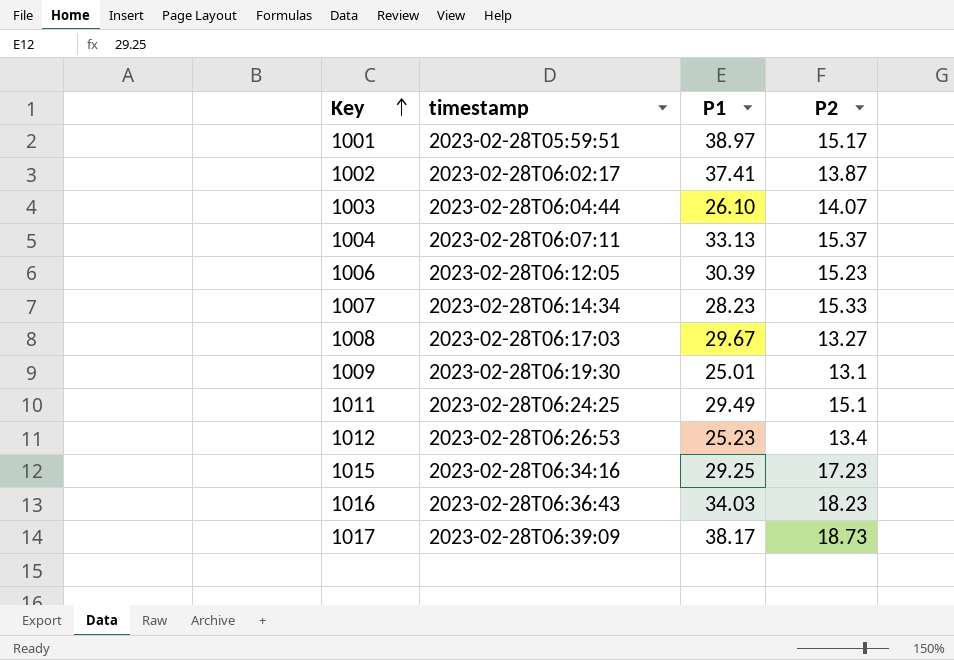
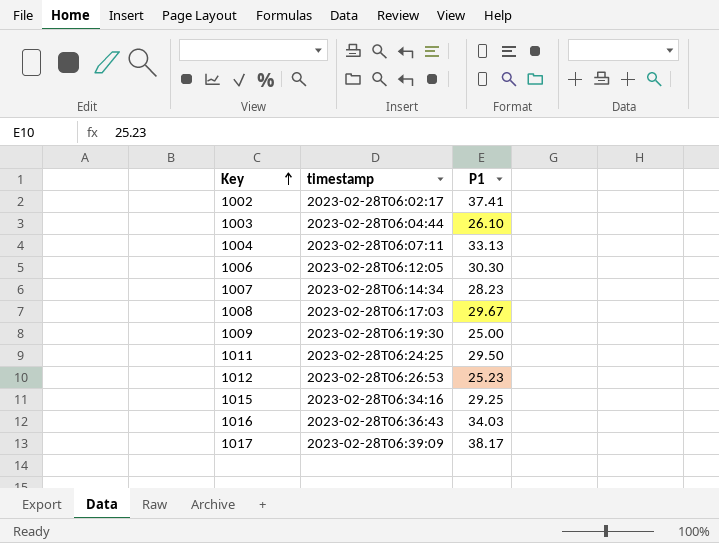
column P2 | position: 4 -> none
row 1001: 2023-02-28T05:59:51 | 38.97 | 15.17 -> none
1006 | P1: 30.39 -> 30.30
1009 | P1: 25.01 -> 25.00
1011 | P1: 29.49 -> 29.50

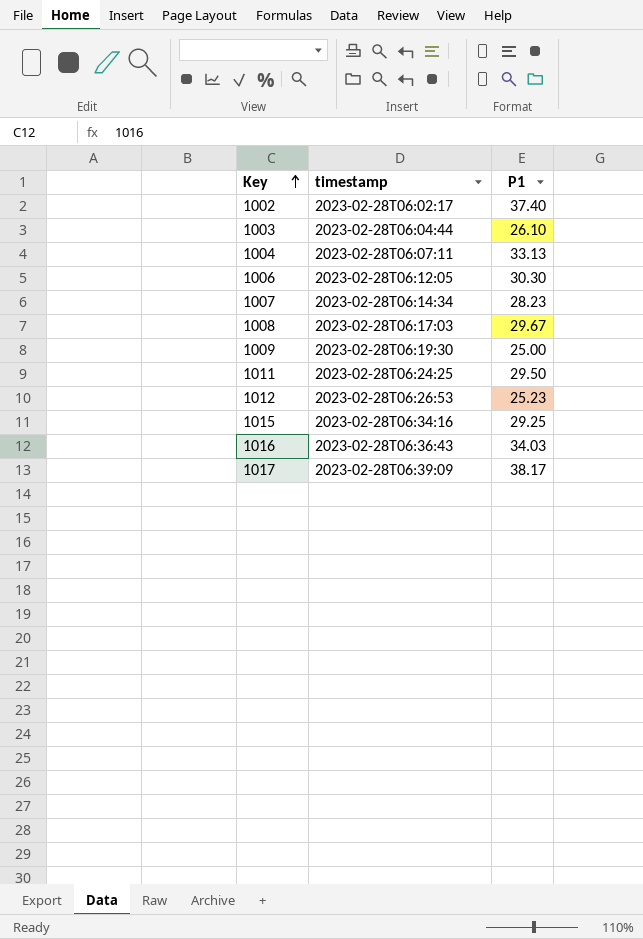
1002 | P1: 37.41 -> 37.40

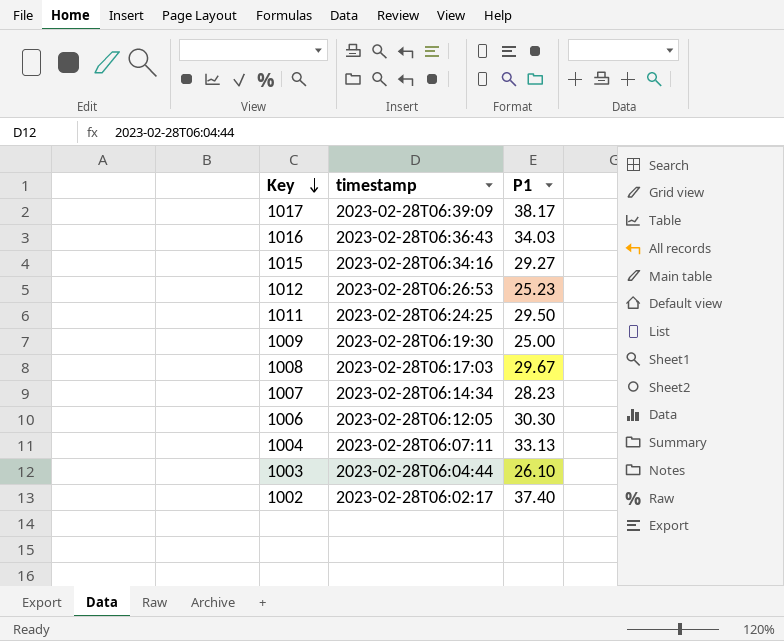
row order: Key ascending -> Key descending
1015 | P1: 29.25 -> 29.27

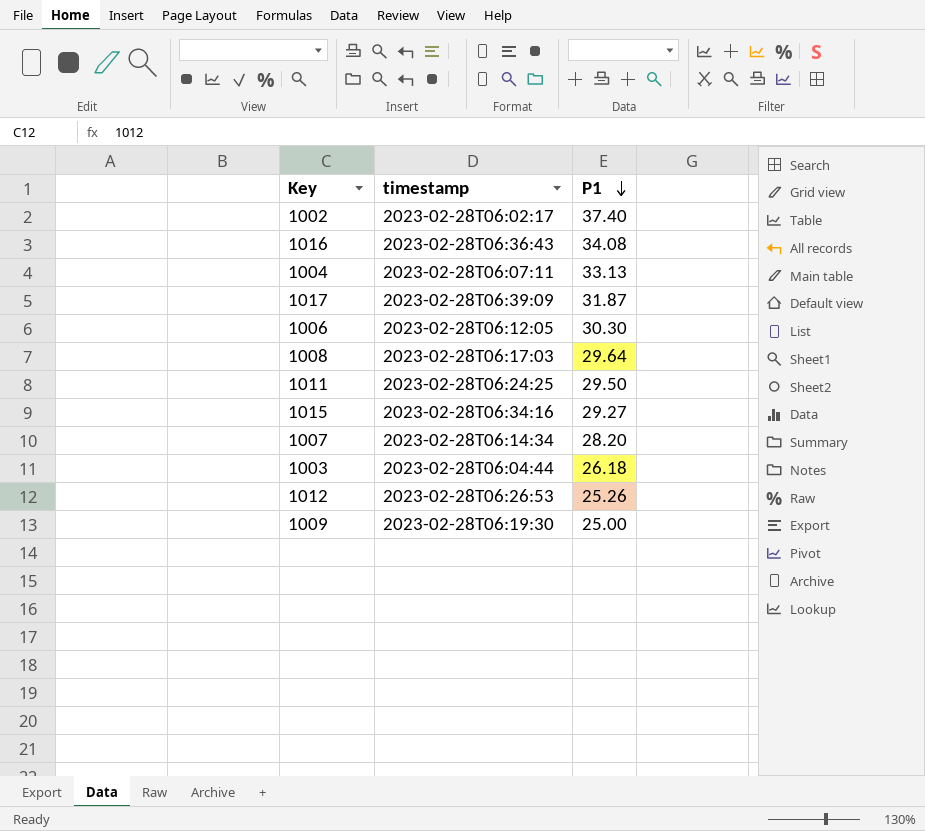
row order: Key descending -> P1 descending
1016 | P1: 34.03 -> 34.08
1017 | P1: 38.17 -> 31.87
1008 | P1: 29.67 -> 29.64
1007 | P1: 28.23 -> 28.20
1003 | P1: 26.10 -> 26.18
1012 | P1: 25.23 -> 25.26

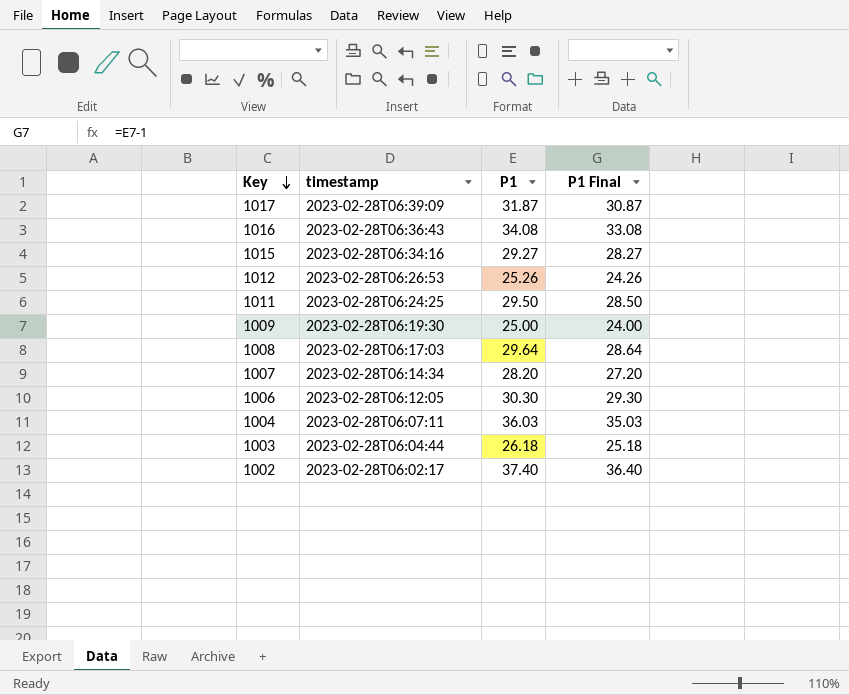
row order: P1 descending -> Key descending
column P1 Final | formula: none -> [P1] - 1
1004 | P1: 33.13 -> 36.03

